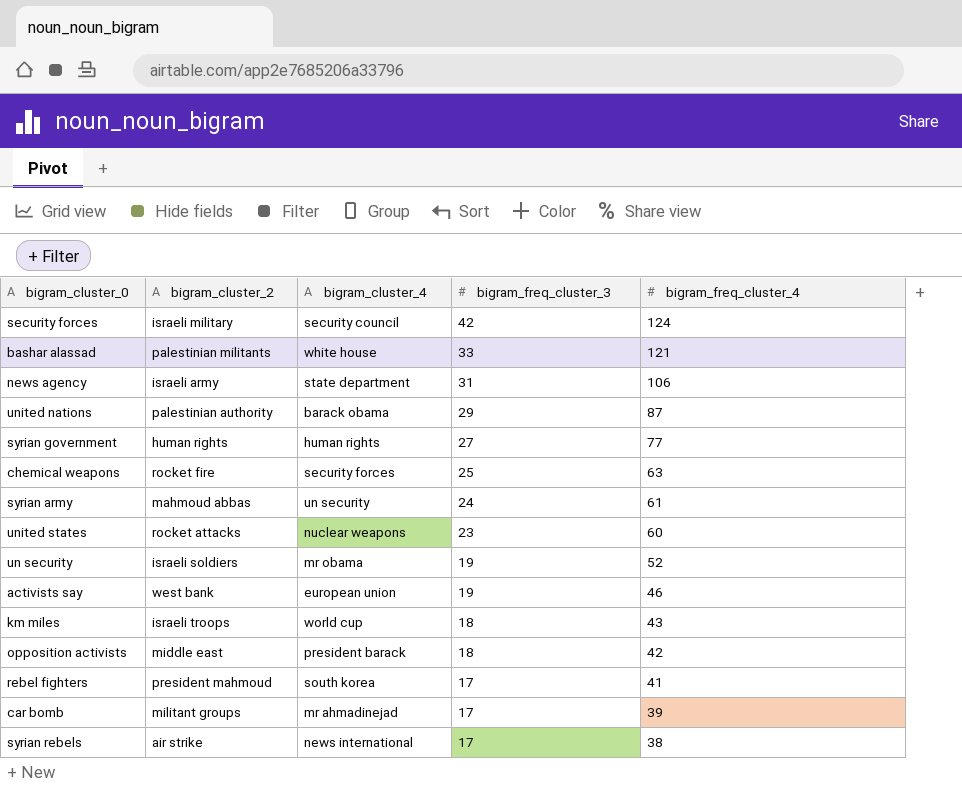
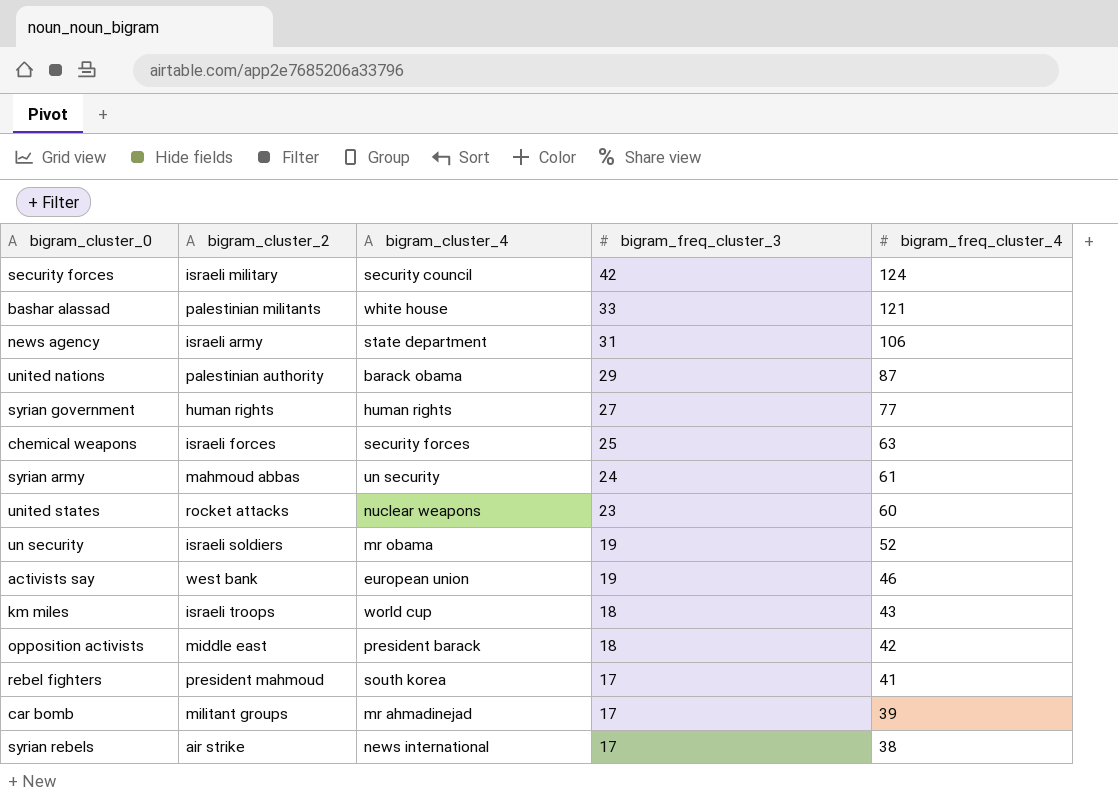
chemical weapons | bigram_cluster_2: rocket fire -> israeli forces

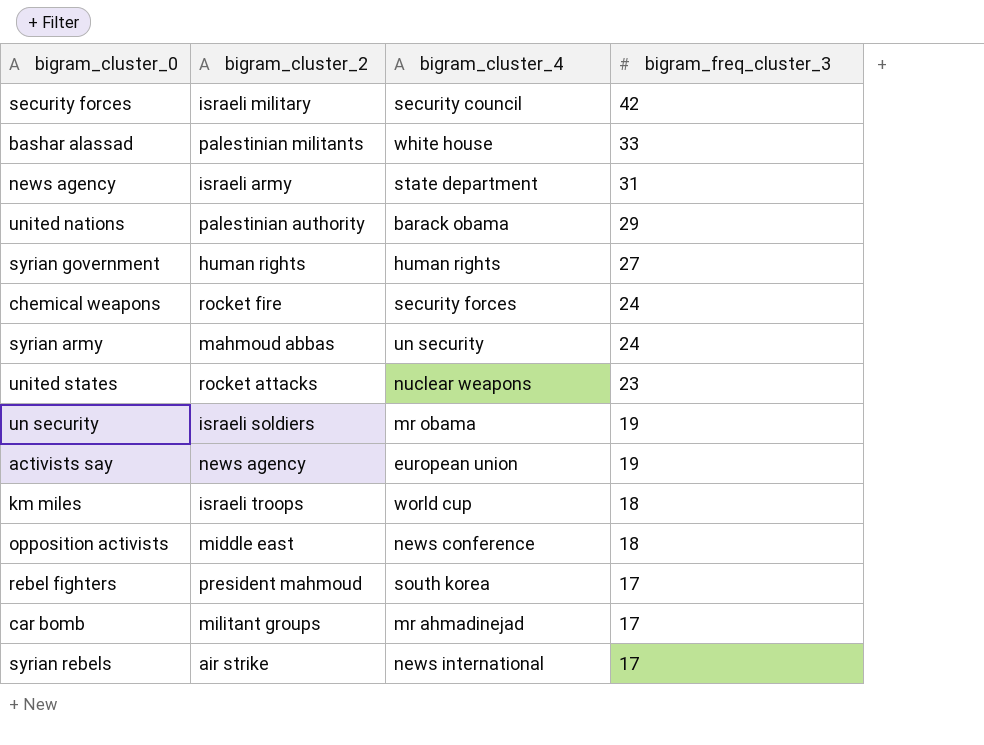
column bigram_freq_cluster_4 | position: 5 -> none
chemical weapons | bigram_cluster_2: israeli forces -> rocket fire
chemical weapons | bigram_freq_cluster_3: 25 -> 24
activists say | bigram_cluster_2: west bank -> news agency
opposition activists | bigram_cluster_4: president barack -> news conference

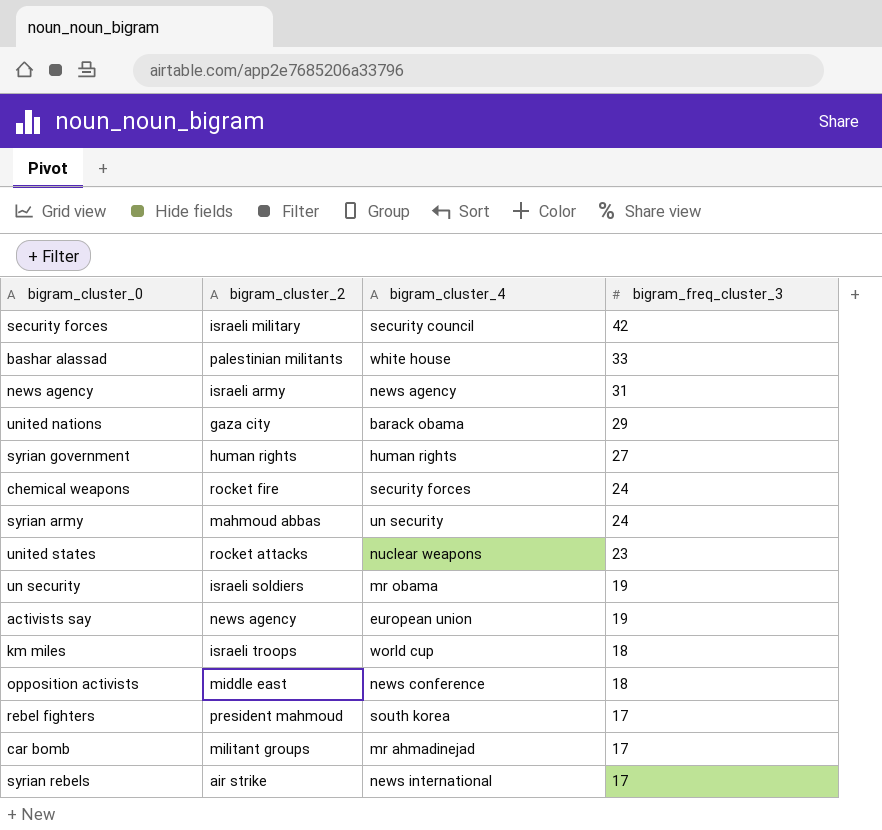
news agency | bigram_cluster_4: state department -> news agency
united nations | bigram_cluster_2: palestinian authority -> gaza city

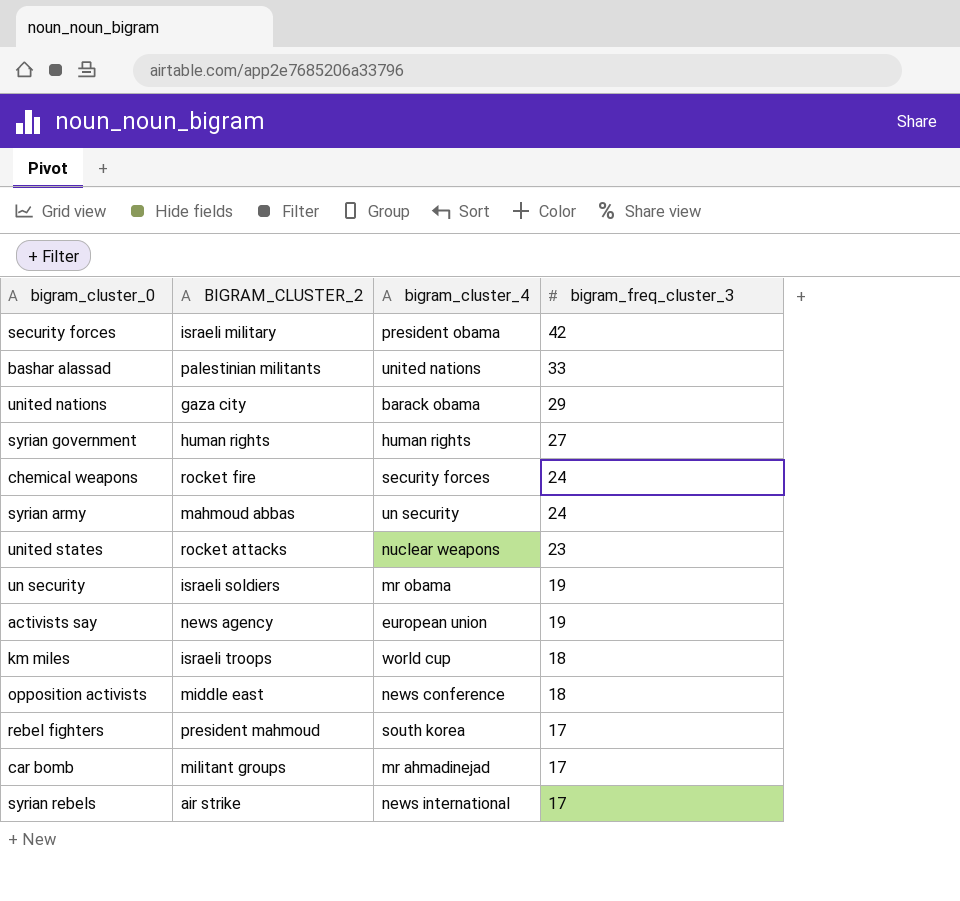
column name: bigram_cluster_2 -> BIGRAM_CLUSTER_2
row news agency: israeli army | news agency | 31 -> none
security forces | bigram_cluster_4: security council -> president obama
bashar alassad | bigram_cluster_4: white house -> united nations

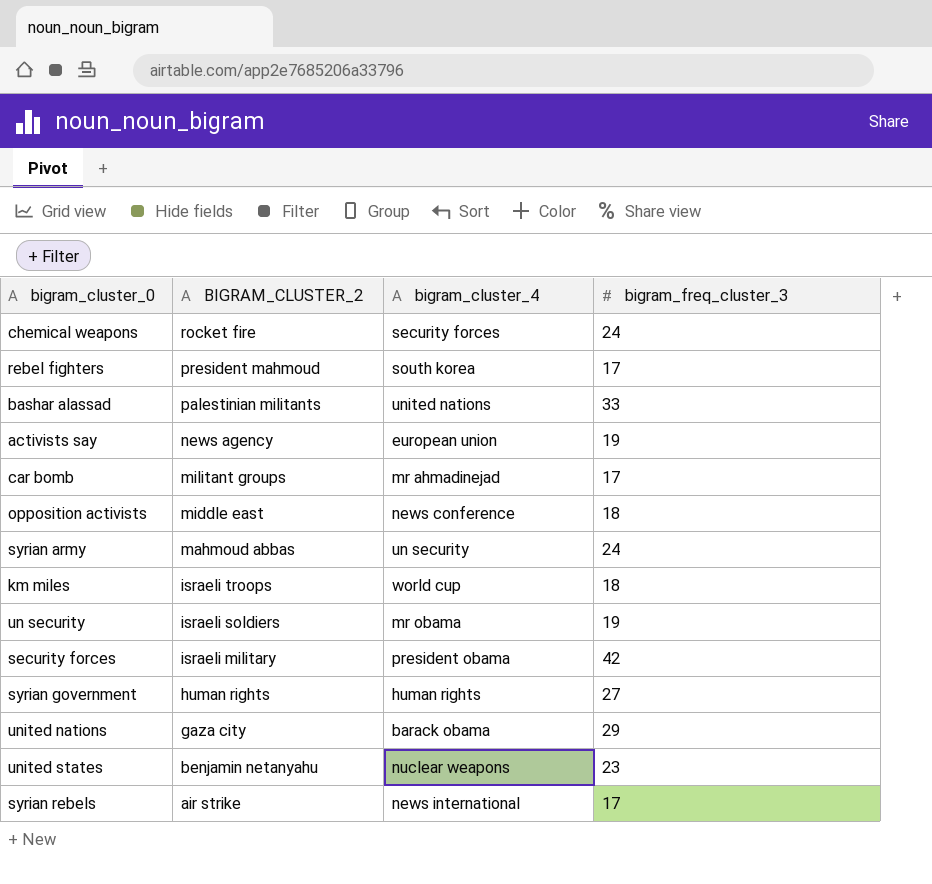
row order: bigram_freq_cluster_3 descending -> BIGRAM_CLUSTER_2 descending
united states | BIGRAM_CLUSTER_2: rocket attacks -> benjamin netanyahu

